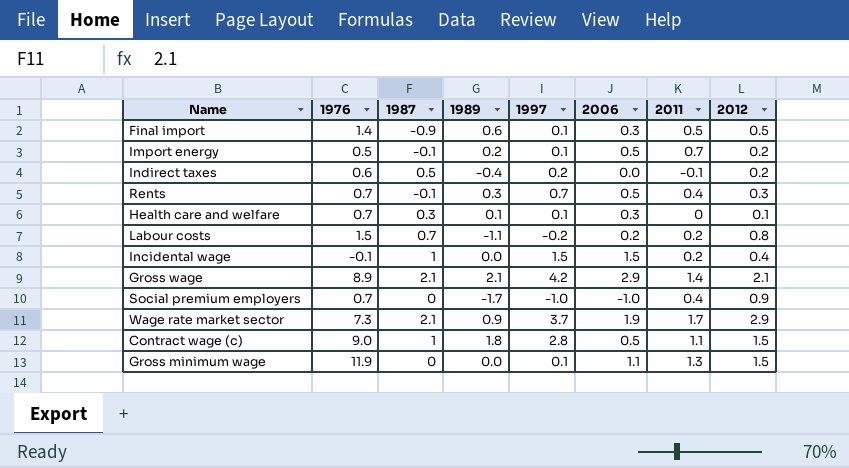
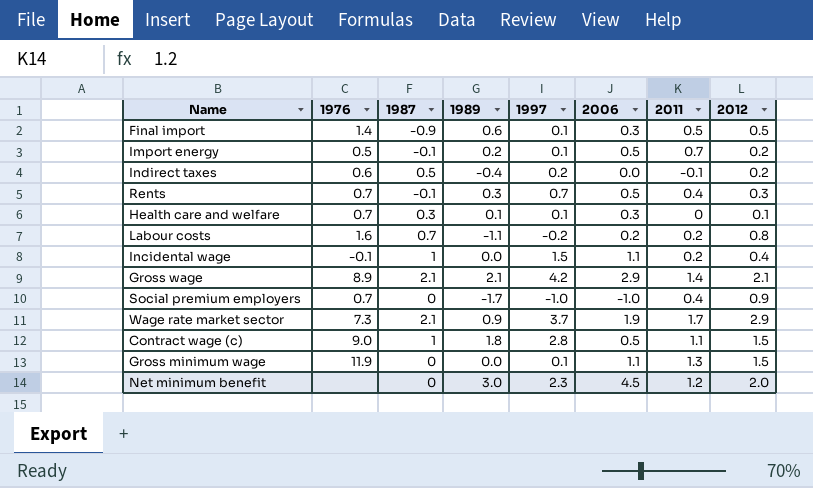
Labour costs | 1976: 1.5 -> 1.6
Incidental wage | 2006: 1.5 -> 1.1
row Net minimum benefit: none -> none | 0 | 3.0 | 2.3 | 4.5 | 1.2 | 2.0

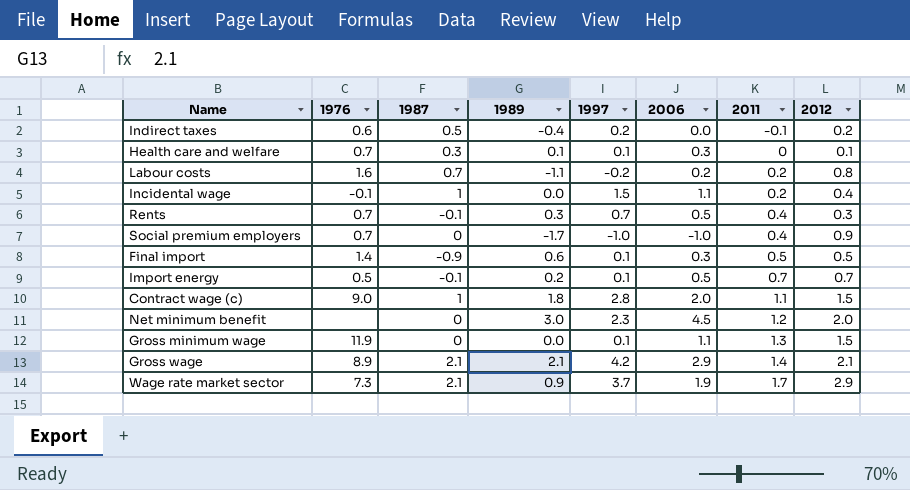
row order: none -> 2011 ascending
Import energy | 2012: 0.2 -> 0.7
Contract wage (c) | 2006: 0.5 -> 2.0

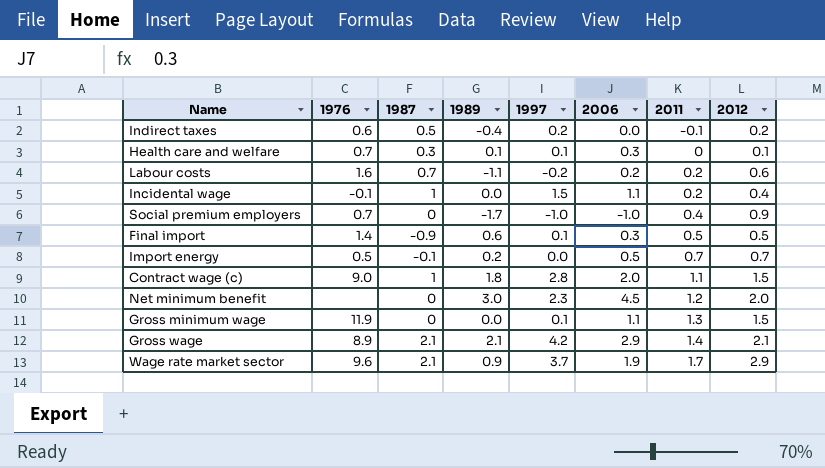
row Rents: 0.7 | -0.1 | 0.3 | 0.7 | 0.5 | 0.4 | 0.3 -> none
Labour costs | 2012: 0.8 -> 0.6
Import energy | 1997: 0.1 -> 0.0
Wage rate market sector | 1976: 7.3 -> 9.6

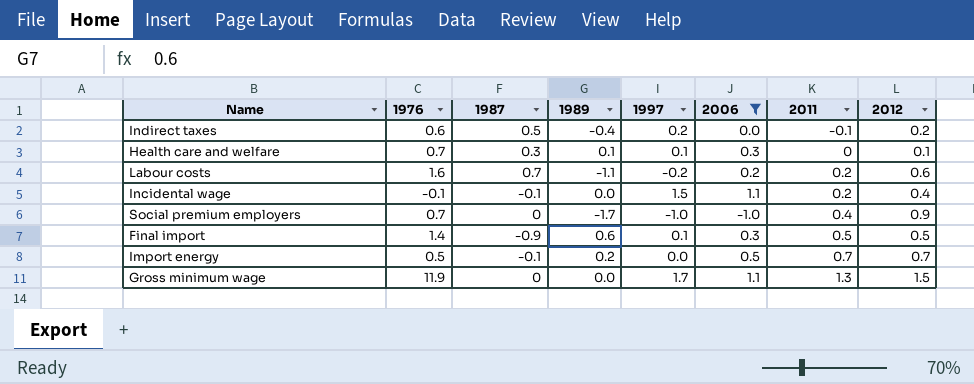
filter: none -> 2006 <= 1.1
Incidental wage | 1987: 1 -> -0.1
Gross minimum wage | 1997: 0.1 -> 1.7

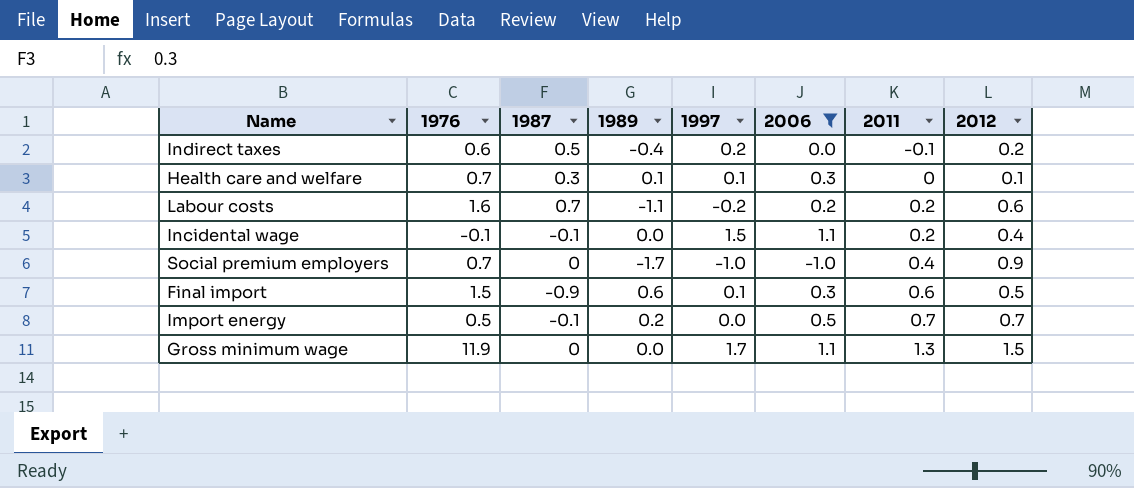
Final import | 1976: 1.4 -> 1.5
Final import | 2011: 0.5 -> 0.6

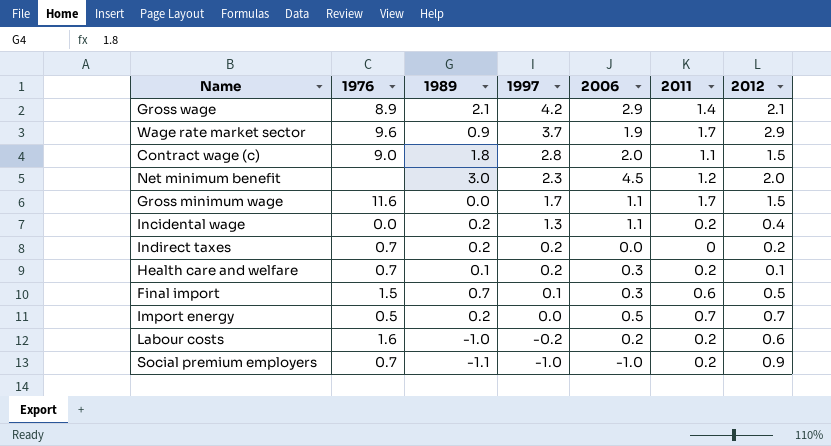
filter: 2006 <= 1.1 -> none
row order: 2011 ascending -> 1997 descending
column 1987 | position: 3 -> none
Gross minimum wage | 1976: 11.9 -> 11.6
Gross minimum wage | 2011: 1.3 -> 1.7
Incidental wage | 1976: -0.1 -> 0.0
Incidental wage | 1989: 0.0 -> 0.2
Incidental wage | 1997: 1.5 -> 1.3
Indirect taxes | 1976: 0.6 -> 0.7
Indirect taxes | 1989: -0.4 -> 0.2
Indirect taxes | 2011: -0.1 -> 0
Health care and welfare | 1997: 0.1 -> 0.2
Health care and welfare | 2011: 0 -> 0.2
Final import | 1989: 0.6 -> 0.7
Labour costs | 1989: -1.1 -> -1.0
Social premium employers | 1989: -1.7 -> -1.1
Social premium employers | 2011: 0.4 -> 0.2

